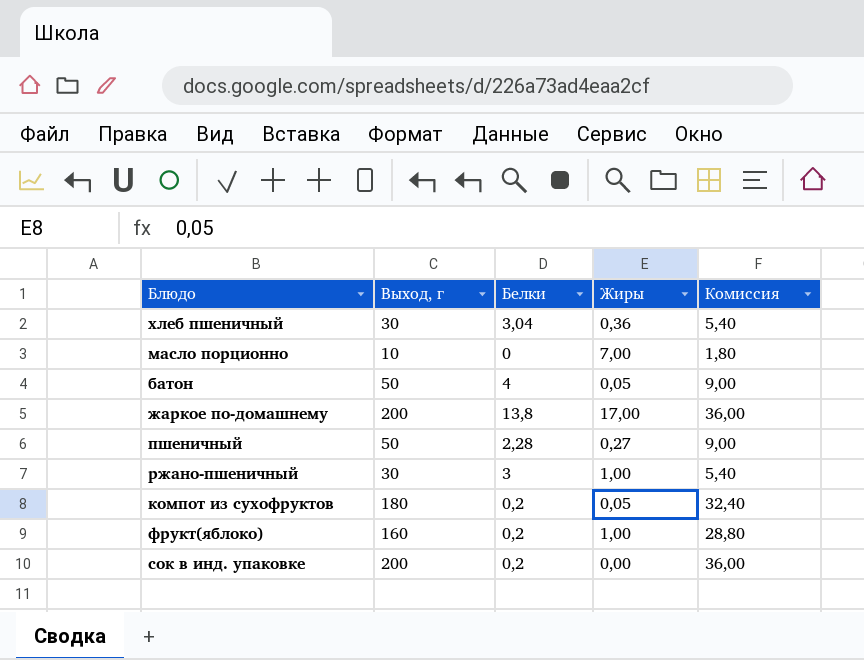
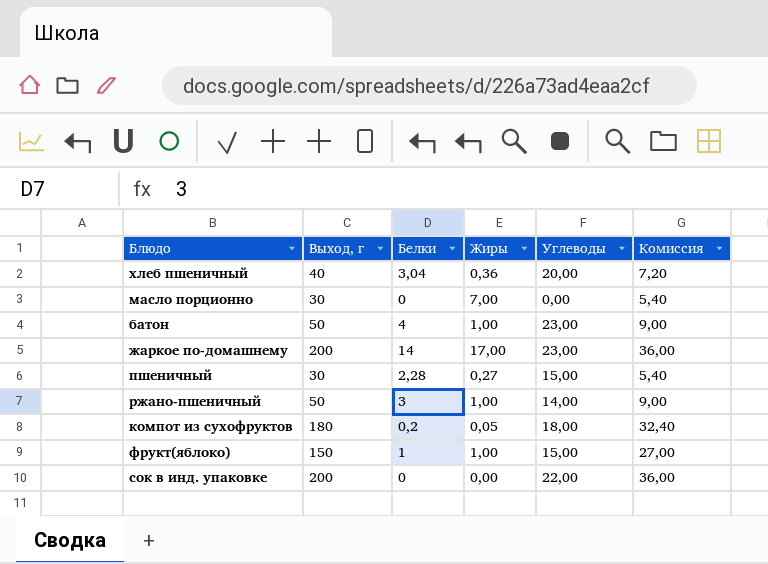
column Углеводы | position: none -> 5
хлеб пшеничный | Выход, г: 30 -> 40
хлеб пшеничный | Комиссия: 5,40 -> 7,20
масло порционно | Выход, г: 10 -> 30
масло порционно | Комиссия: 1,80 -> 5,40
батон | Жиры: 0,05 -> 1,00
жаркое по-домашнему | Белки: 13,8 -> 14
пшеничный | Выход, г: 50 -> 30
пшеничный | Комиссия: 9,00 -> 5,40
ржано-пшеничный | Выход, г: 30 -> 50
ржано-пшеничный | Комиссия: 5,40 -> 9,00
фрукт(яблоко) | Выход, г: 160 -> 150
фрукт(яблоко) | Белки: 0,2 -> 1
фрукт(яблоко) | Комиссия: 28,80 -> 27,00
сок в инд. упаковке | Белки: 0,2 -> 0

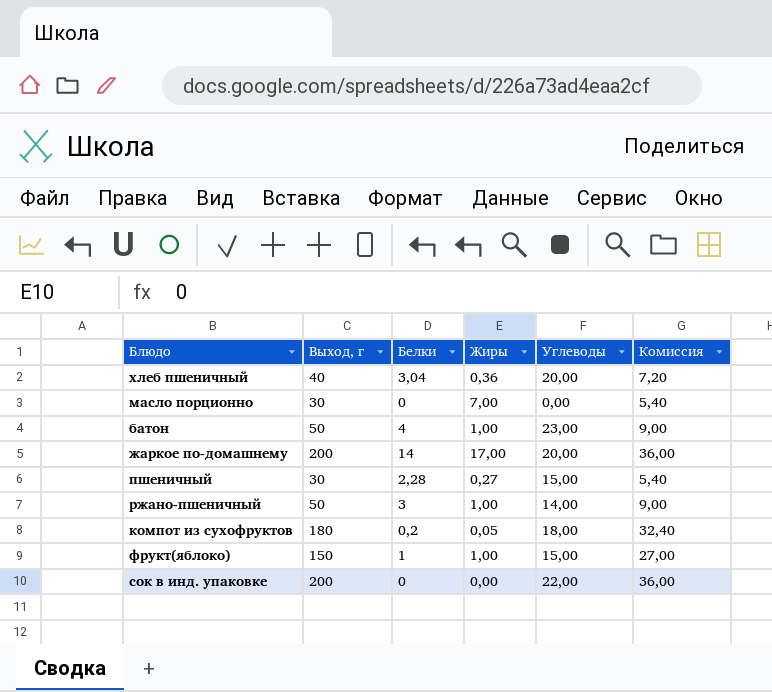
жаркое по-домашнему | Углеводы: 23,00 -> 20,00

